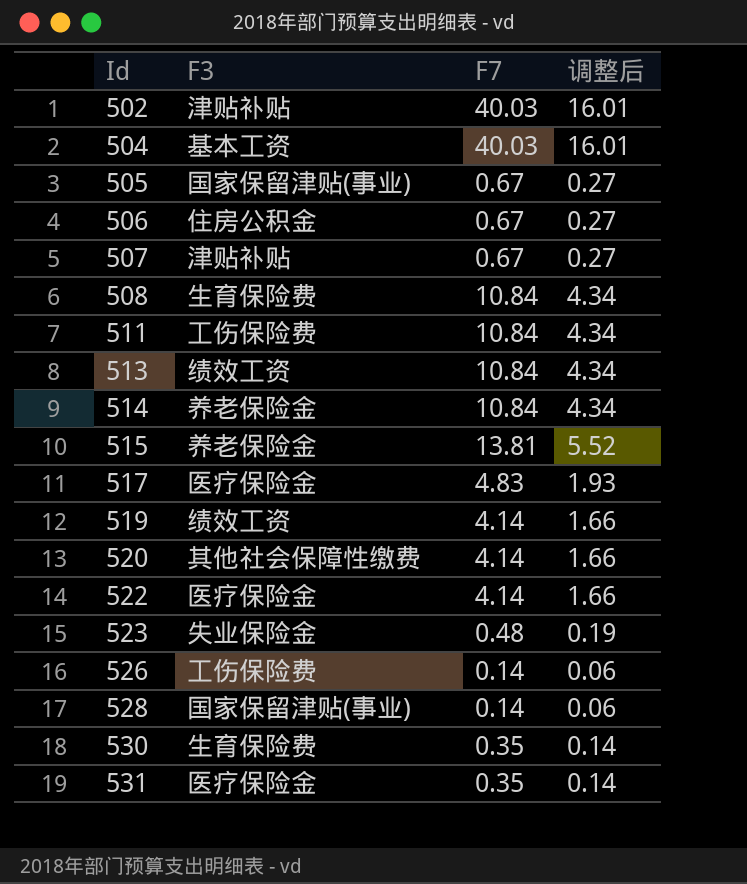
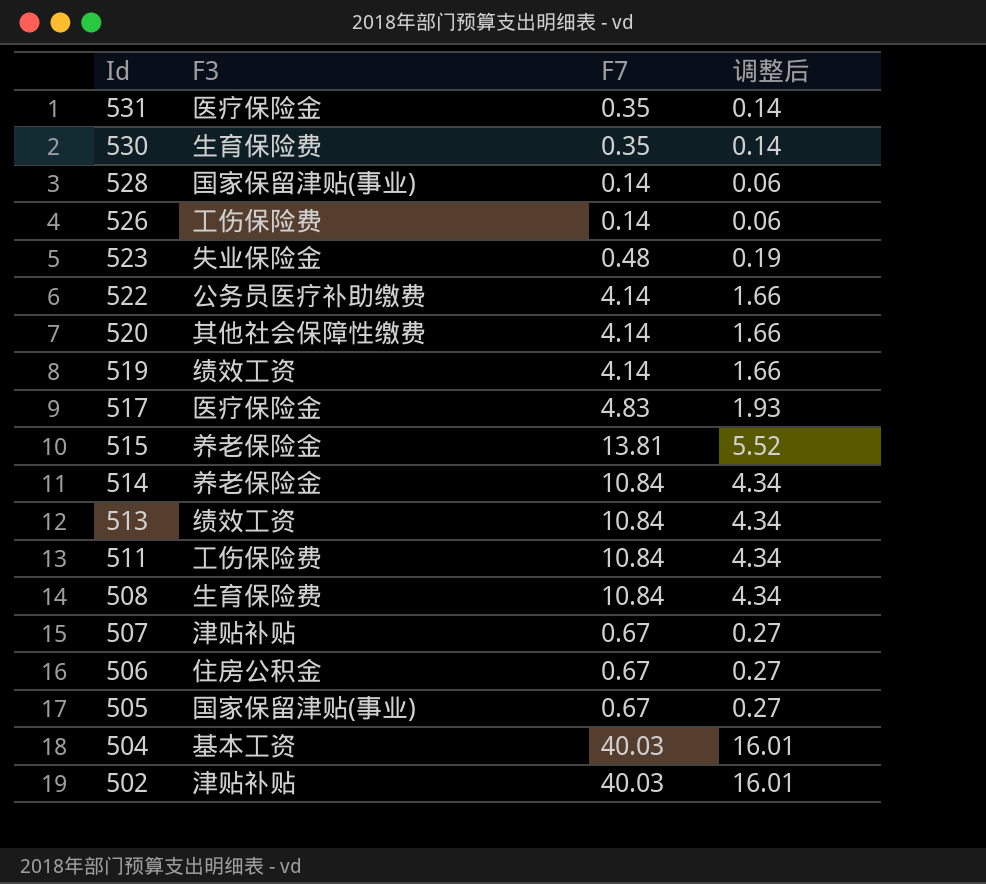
row order: Id ascending -> Id descending
522 | F3: 医疗保险金 -> 公务员医疗补助缴费

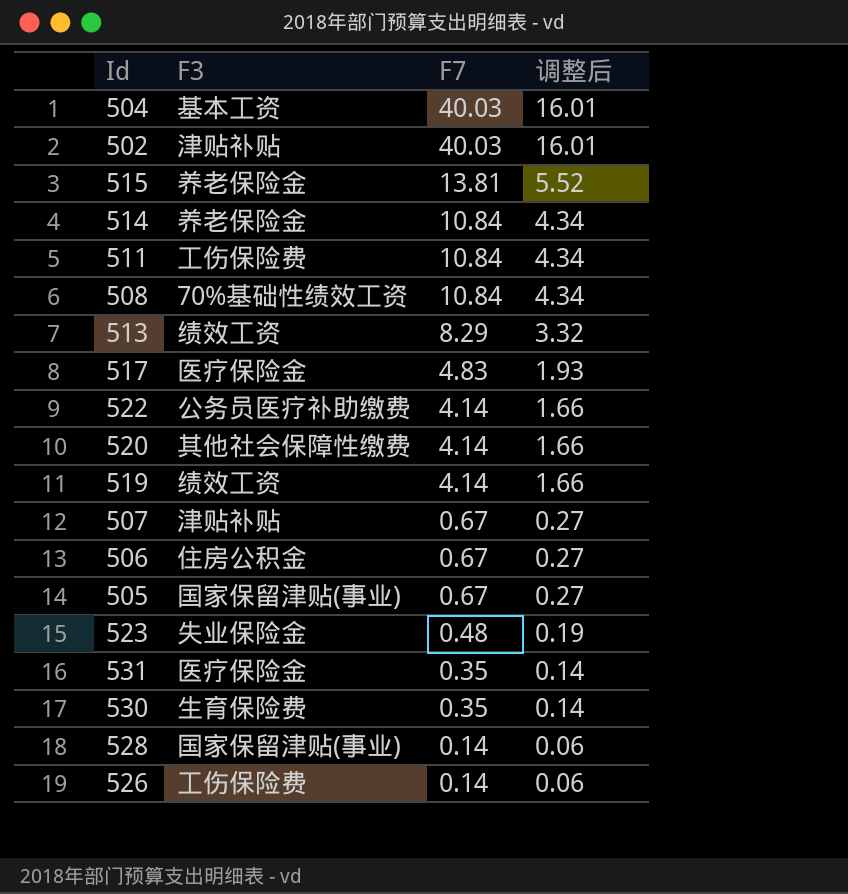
row order: Id descending -> F7 descending
508 | F3: 生育保险费 -> 70%基础性绩效工资
513 | F7: 10.84 -> 8.29
513 | 调整后: 4.34 -> 3.32

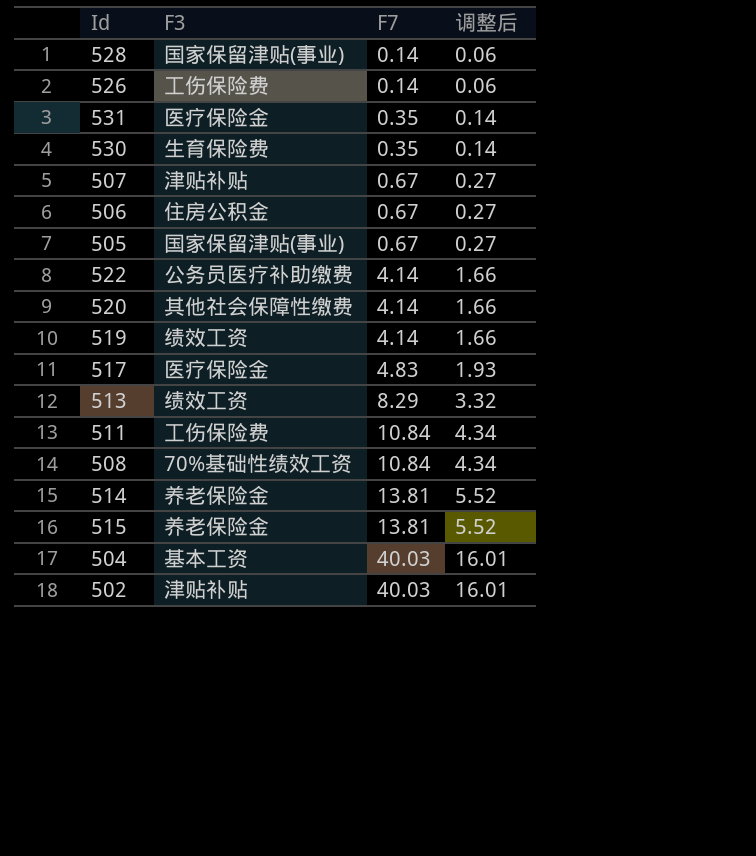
row order: F7 descending -> F7 ascending
row 523: 失业保险金 | 0.48 | 0.19 -> none
514 | F7: 10.84 -> 13.81
514 | 调整后: 4.34 -> 5.52

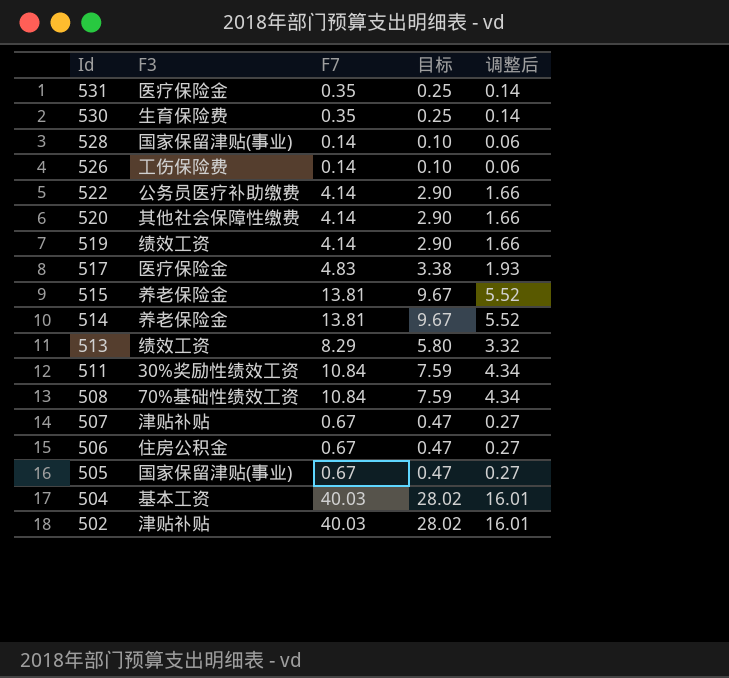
row order: F7 ascending -> Id descending
column 目标 | formula: none -> [F7] * 0.7
511 | F3: 工伤保险费 -> 30%奖励性绩效工资

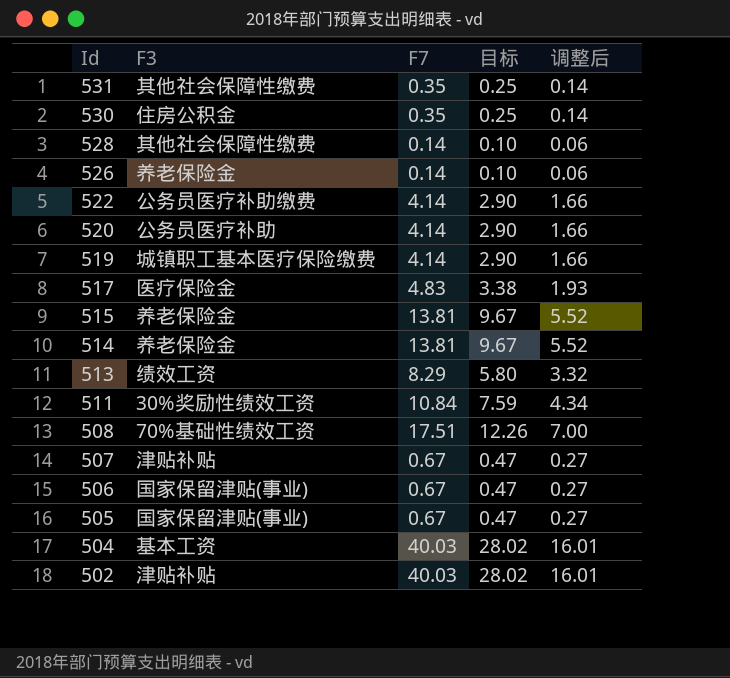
531 | F3: 医疗保险金 -> 其他社会保障性缴费
530 | F3: 生育保险费 -> 住房公积金
528 | F3: 国家保留津贴(事业) -> 其他社会保障性缴费
526 | F3: 工伤保险费 -> 养老保险金
520 | F3: 其他社会保障性缴费 -> 公务员医疗补助
519 | F3: 绩效工资 -> 城镇职工基本医疗保险缴费
508 | F7: 10.84 -> 17.51
508 | 目标: 7.59 -> 12.26
508 | 调整后: 4.34 -> 7.00
506 | F3: 住房公积金 -> 国家保留津贴(事业)

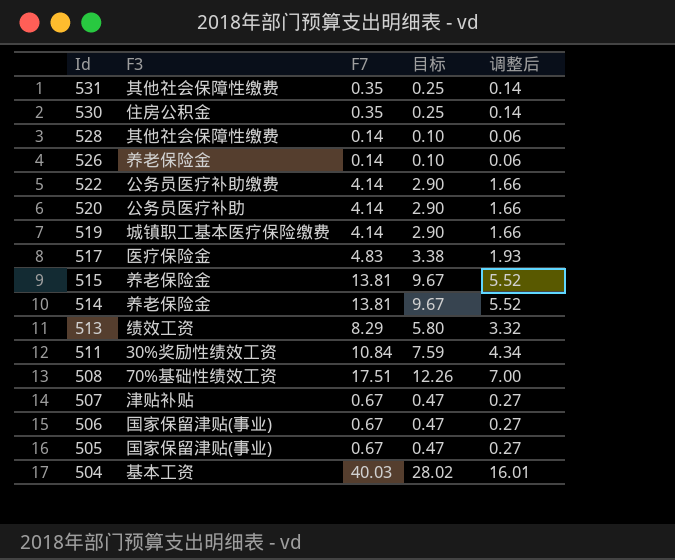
row 502: 津贴补贴 | 40.03 | 28.02 | 16.01 -> none

